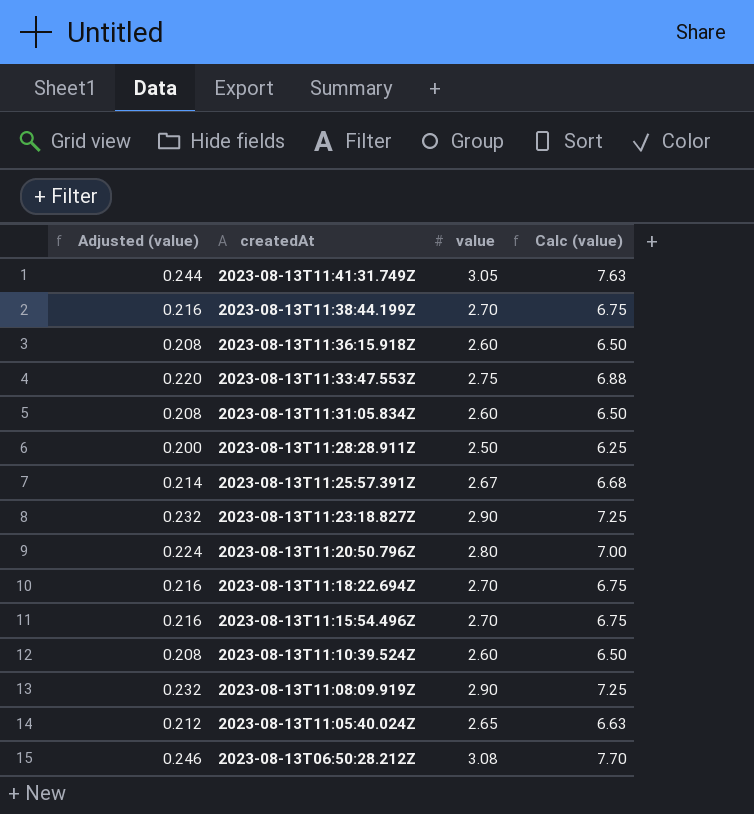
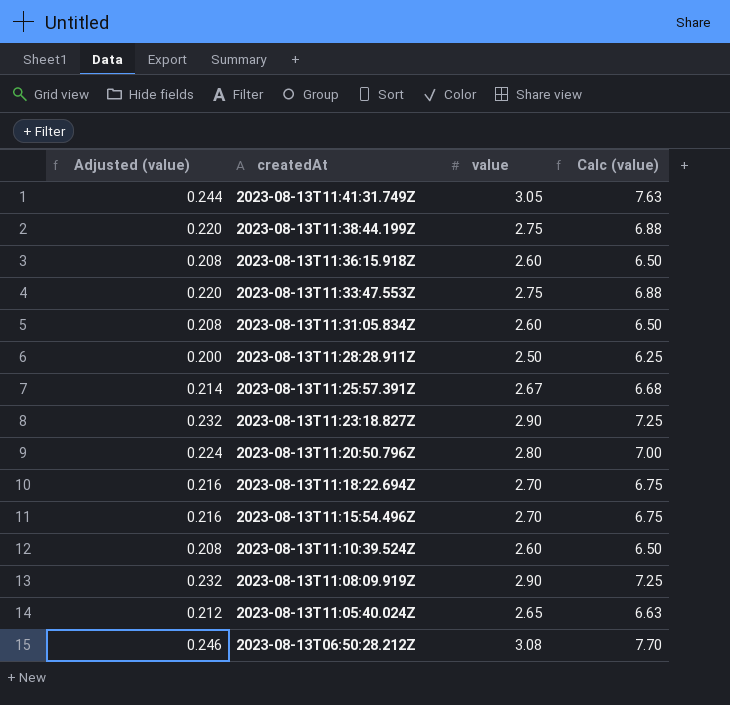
2023-08-13T11:38:44.199Z | Adjusted (value): 0.216 -> 0.220
2023-08-13T11:38:44.199Z | value: 2.70 -> 2.75
2023-08-13T11:38:44.199Z | Calc (value): 6.75 -> 6.88

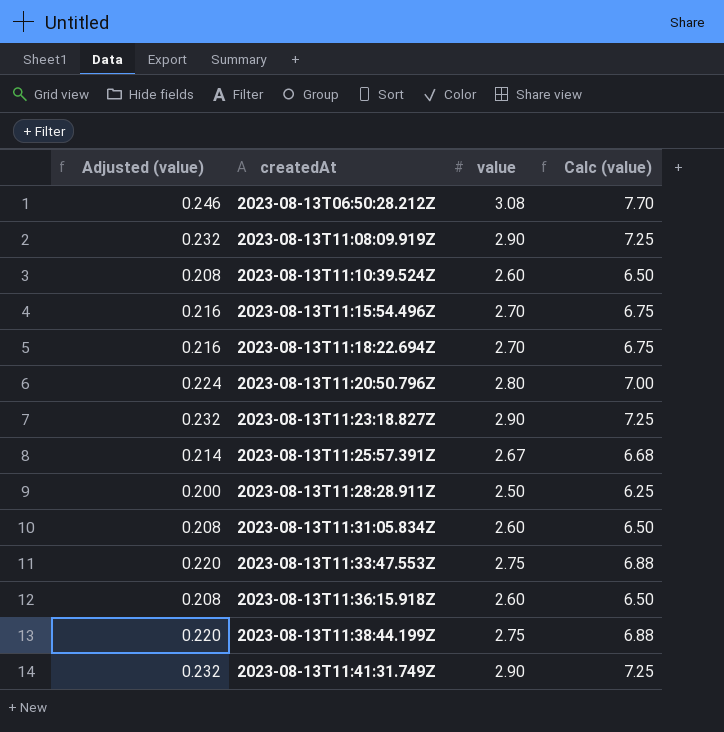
row order: createdAt descending -> createdAt ascending
row 2023-08-13T11:05:40.024Z: 0.212 | 2.65 | 6.63 -> none
2023-08-13T11:41:31.749Z | Adjusted (value): 0.244 -> 0.232
2023-08-13T11:41:31.749Z | value: 3.05 -> 2.90
2023-08-13T11:41:31.749Z | Calc (value): 7.63 -> 7.25

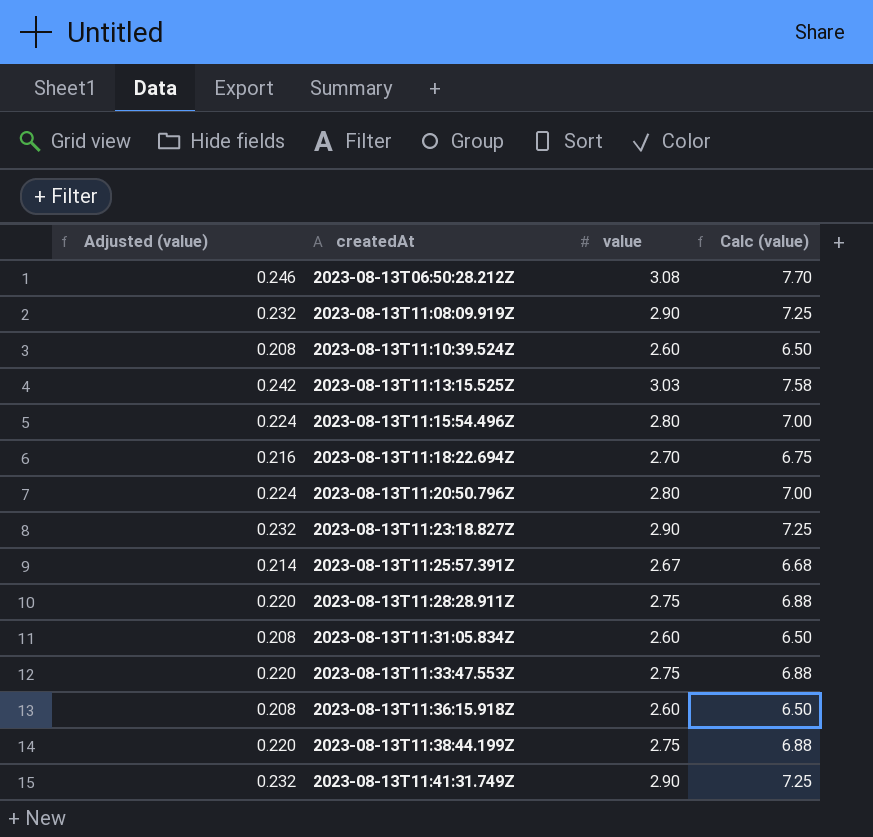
row 2023-08-13T11:13:15.525Z: none -> 0.242 | 3.03 | 7.58
2023-08-13T11:15:54.496Z | Adjusted (value): 0.216 -> 0.224
2023-08-13T11:15:54.496Z | value: 2.70 -> 2.80
2023-08-13T11:15:54.496Z | Calc (value): 6.75 -> 7.00
2023-08-13T11:28:28.911Z | Adjusted (value): 0.200 -> 0.220
2023-08-13T11:28:28.911Z | value: 2.50 -> 2.75
2023-08-13T11:28:28.911Z | Calc (value): 6.25 -> 6.88

